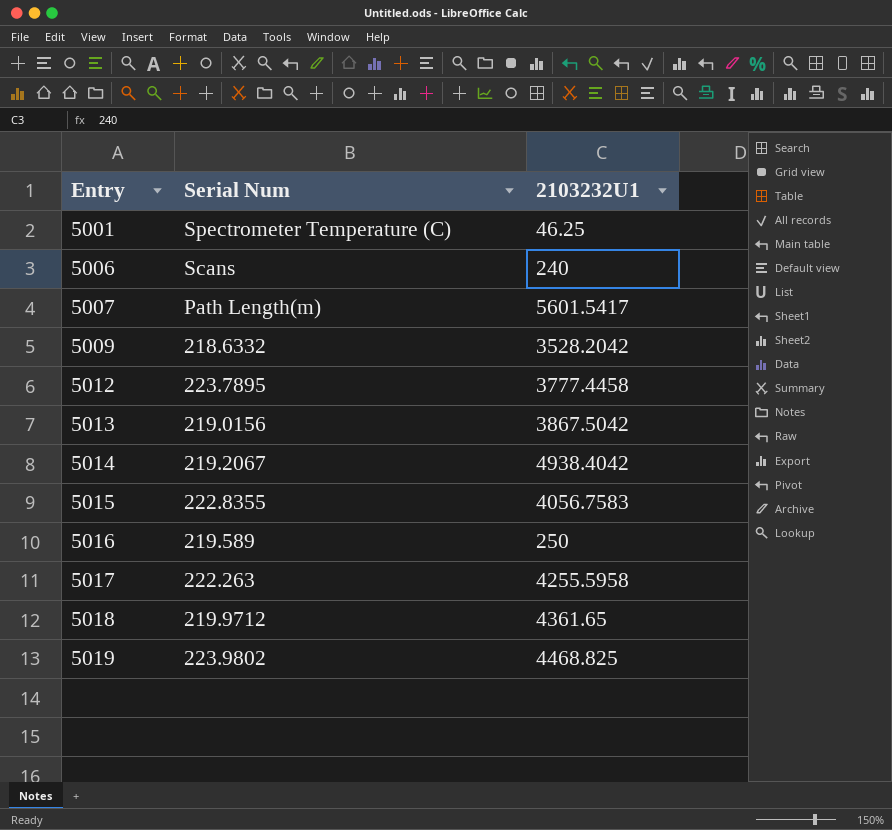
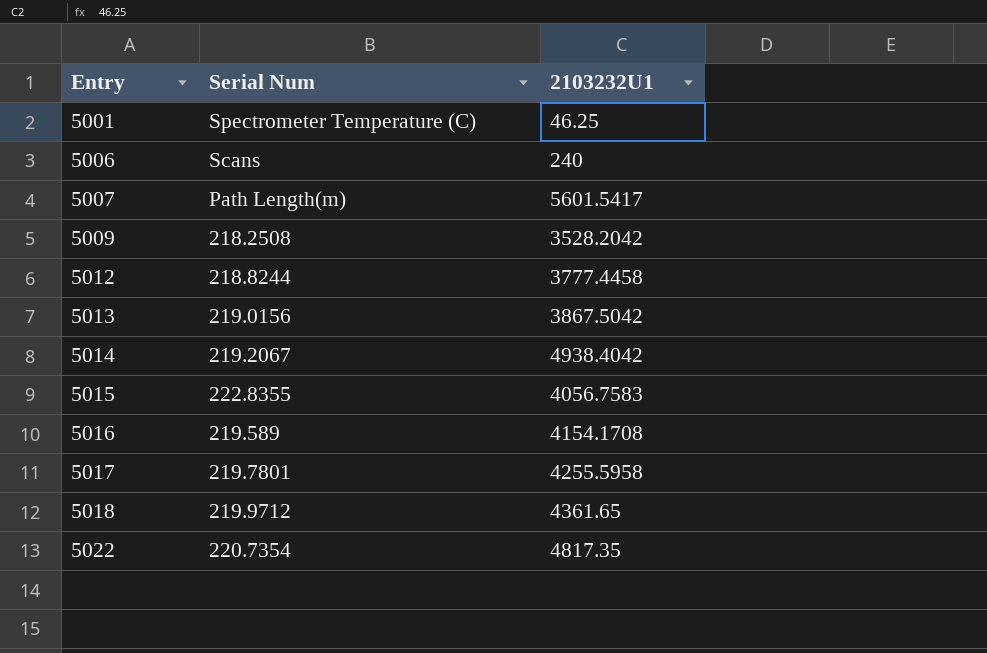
row 5019: 223.9802 | 4468.825 -> none
5009 | Serial Num: 218.6332 -> 218.2508
5012 | Serial Num: 223.7895 -> 218.8244
5016 | 2103232U1: 250 -> 4154.1708
5017 | Serial Num: 222.263 -> 219.7801
row 5022: none -> 220.7354 | 4817.35

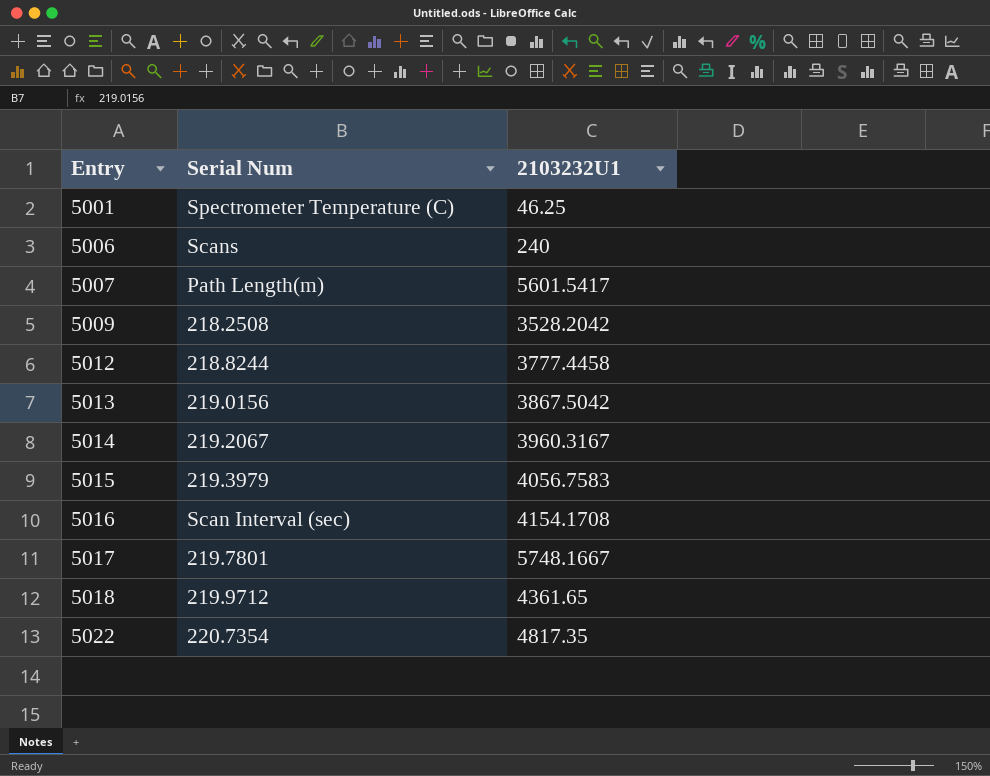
5014 | 2103232U1: 4938.4042 -> 3960.3167
5015 | Serial Num: 222.8355 -> 219.3979
5016 | Serial Num: 219.589 -> Scan Interval (sec)
5017 | 2103232U1: 4255.5958 -> 5748.1667

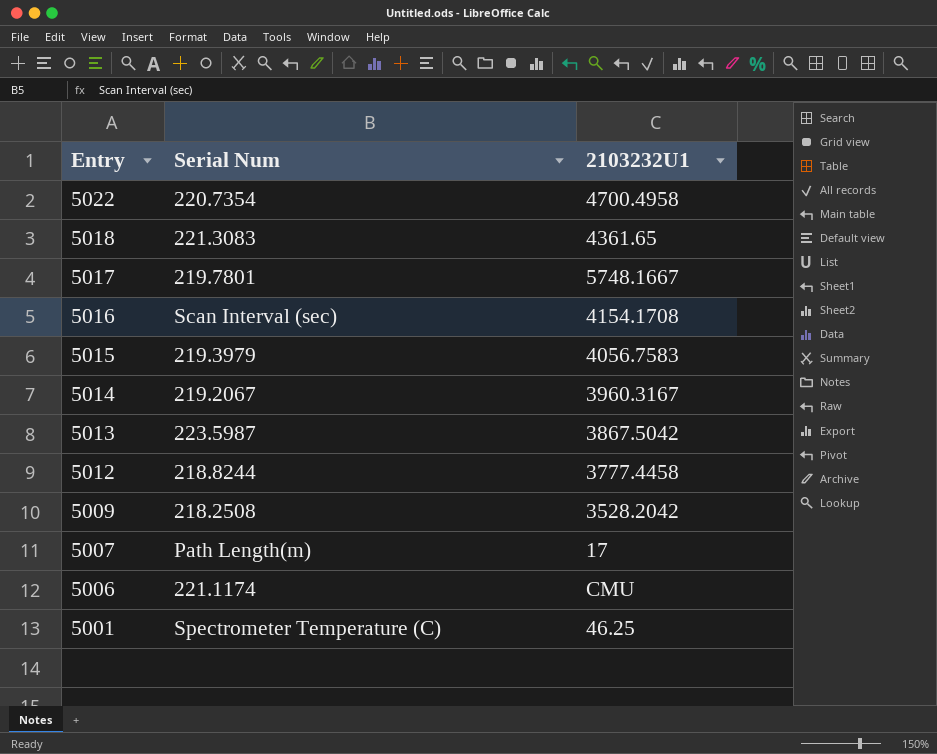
row order: Entry ascending -> Entry descending
5022 | 2103232U1: 4817.35 -> 4700.4958
5018 | Serial Num: 219.9712 -> 221.3083
5013 | Serial Num: 219.0156 -> 223.5987
5007 | 2103232U1: 5601.5417 -> 17
5006 | Serial Num: Scans -> 221.1174
5006 | 2103232U1: 240 -> CMU

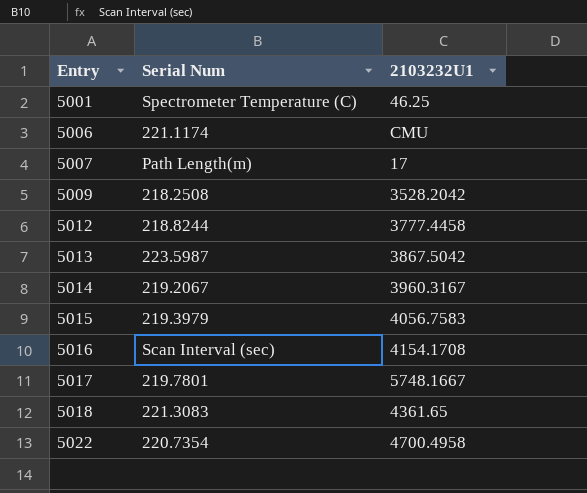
row order: Entry descending -> Entry ascending

